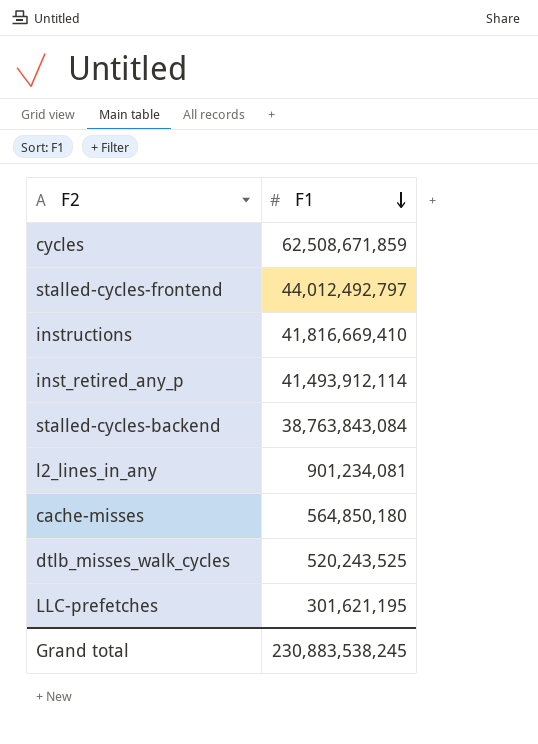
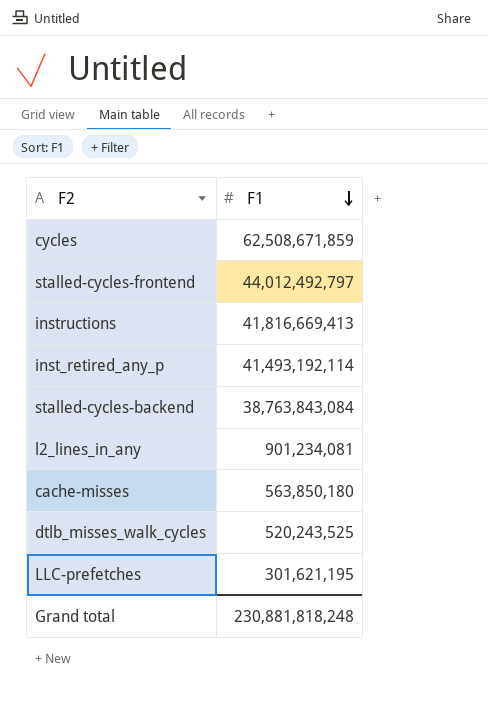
instructions | F1: 41,816,669,410 -> 41,816,669,413
inst_retired_any_p | F1: 41,493,912,114 -> 41,493,192,114
cache-misses | F1: 564,850,180 -> 563,850,180
Grand total | F1: 230,883,538,245 -> 230,881,818,248

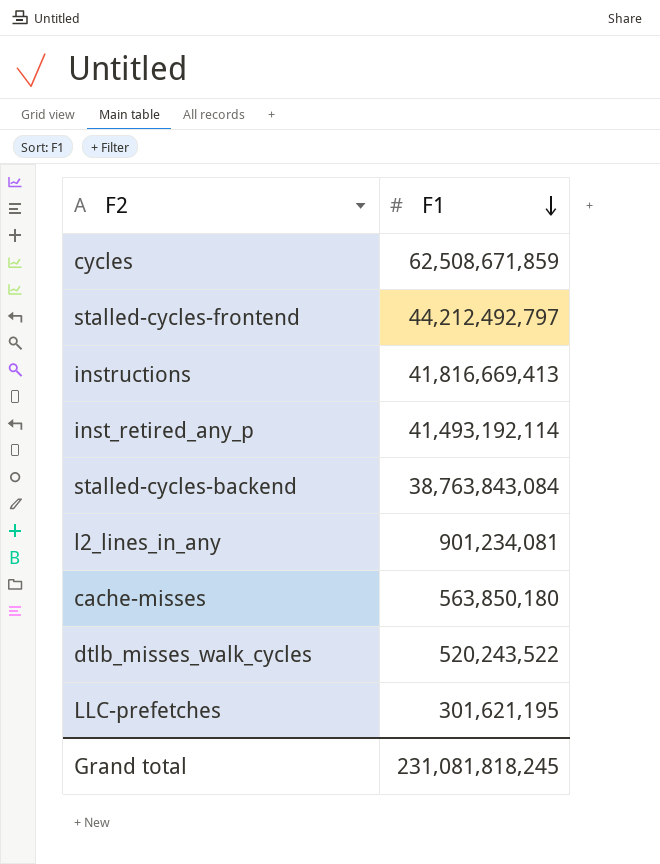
stalled-cycles-frontend | F1: 44,012,492,797 -> 44,212,492,797
dtlb_misses_walk_cycles | F1: 520,243,525 -> 520,243,522
Grand total | F1: 230,881,818,248 -> 231,081,818,245

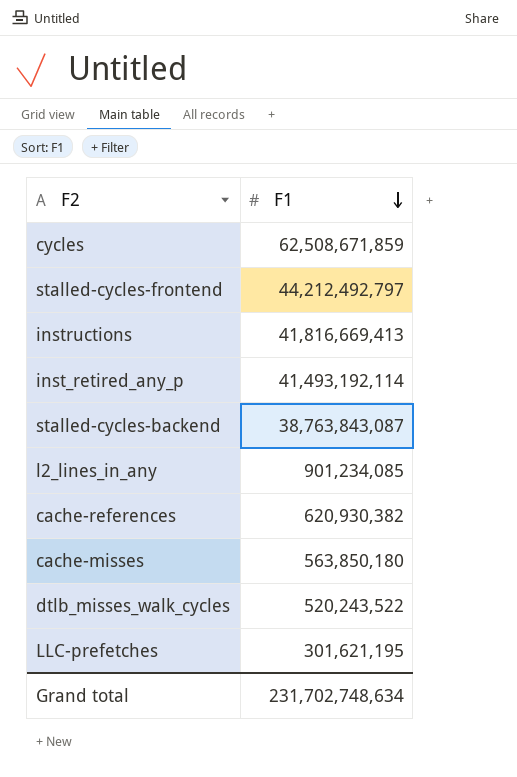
stalled-cycles-backend | F1: 38,763,843,084 -> 38,763,843,087
l2_lines_in_any | F1: 901,234,081 -> 901,234,085
row cache-references: none -> 620,930,382
Grand total | F1: 231,081,818,245 -> 231,702,748,634

